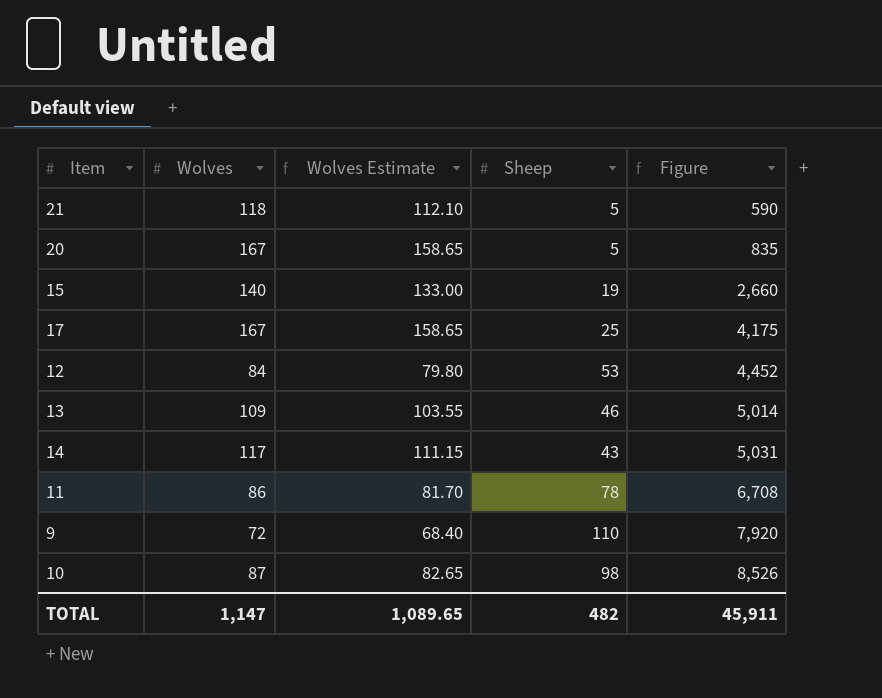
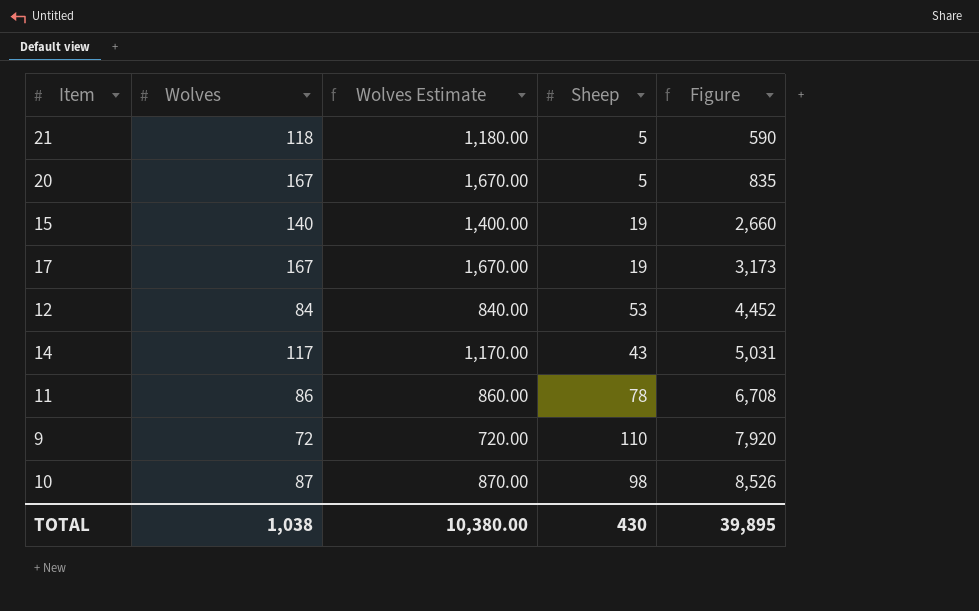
column Wolves Estimate | formula: [Wolves] * 0.95 -> [Wolves] * 10
row 13: 109 | 103.55 | 46 | 5,014 -> none
17 | Sheep: 25 -> 19
17 | Figure: 4,175 -> 3,173
TOTAL | Wolves: 1,147 -> 1,038
TOTAL | Wolves Estimate: 1,089.65 -> 10,380.00
TOTAL | Sheep: 482 -> 430
TOTAL | Figure: 45,911 -> 39,895

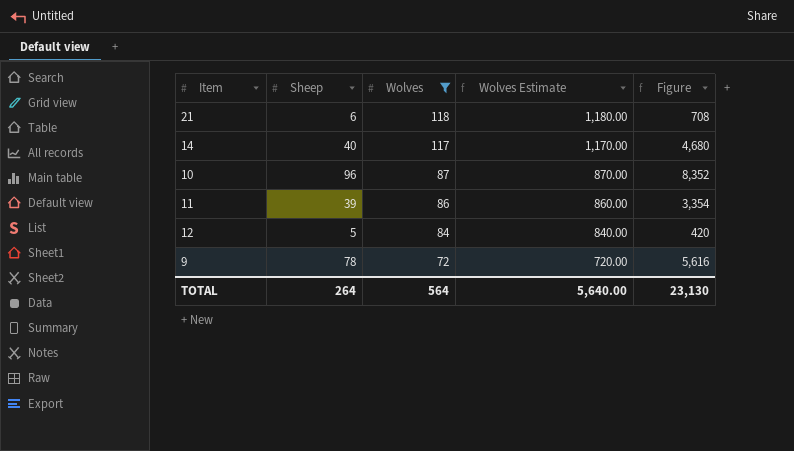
filter: none -> Wolves <= 118
row order: Figure ascending -> Wolves descending
column Sheep | position: 4 -> 2
21 | Sheep: 5 -> 6
21 | Figure: 590 -> 708
14 | Sheep: 43 -> 40
14 | Figure: 5,031 -> 4,680
10 | Sheep: 98 -> 96
10 | Figure: 8,526 -> 8,352
11 | Sheep: 78 -> 39
11 | Figure: 6,708 -> 3,354
12 | Sheep: 53 -> 5
12 | Figure: 4,452 -> 420
9 | Sheep: 110 -> 78
9 | Figure: 7,920 -> 5,616
TOTAL | Sheep: 430 -> 264
TOTAL | Wolves: 1,038 -> 564
TOTAL | Wolves Estimate: 10,380.00 -> 5,640.00
TOTAL | Figure: 39,895 -> 23,130

